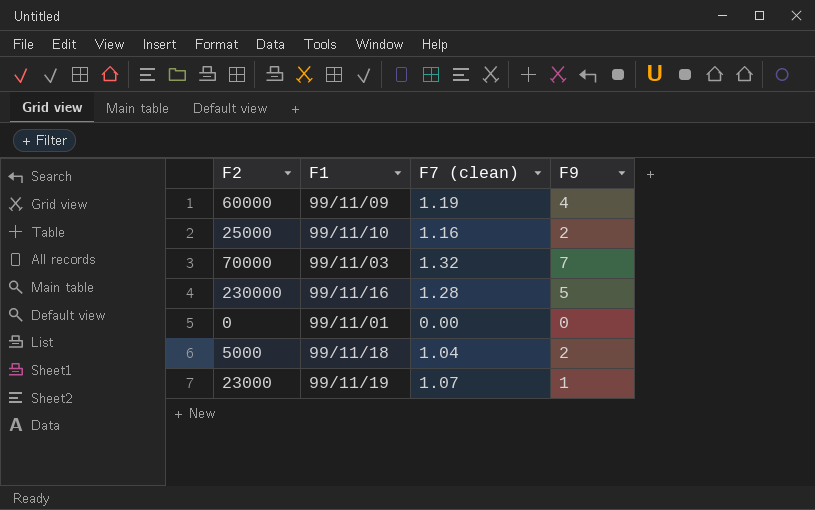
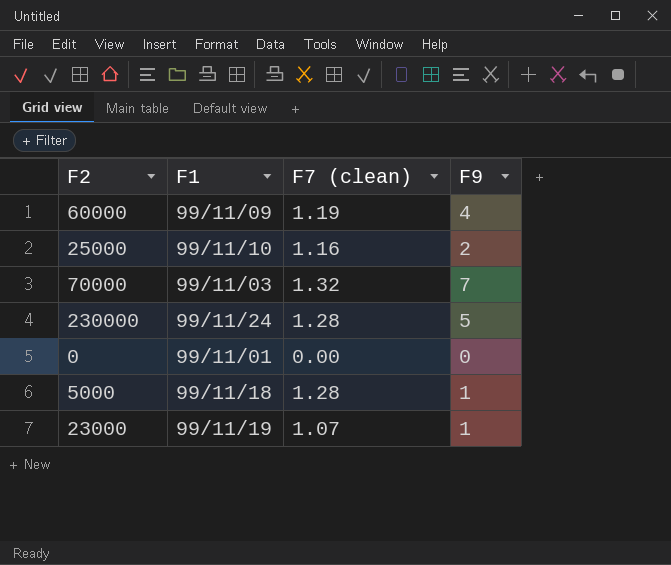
230000 | F1: 99/11/16 -> 99/11/24
5000 | F7 (clean): 1.04 -> 1.28
5000 | F9: 2 -> 1

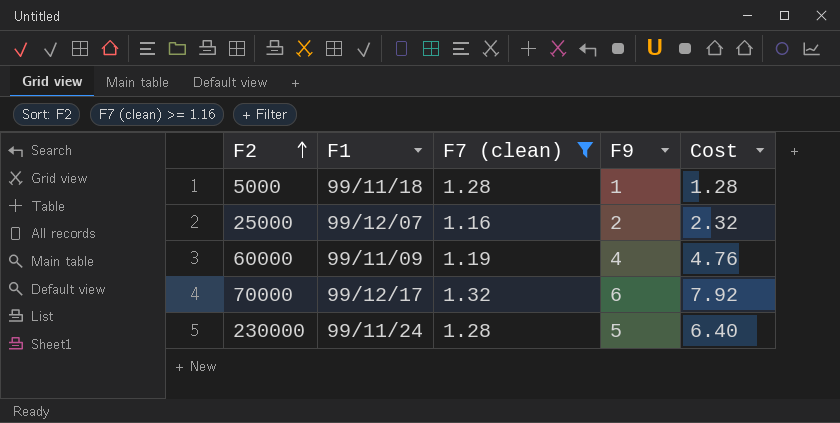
filter: none -> F7 (clean) >= 1.16
row order: none -> F2 ascending
column Cost | formula: none -> [F7 (clean)] * [F9]
25000 | F1: 99/11/10 -> 99/12/07
70000 | F1: 99/11/03 -> 99/12/17
70000 | F9: 7 -> 6

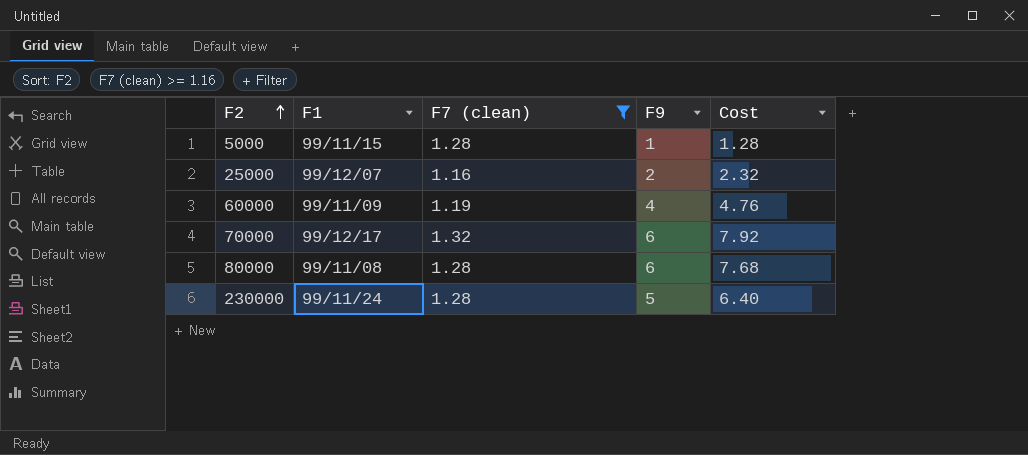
5000 | F1: 99/11/18 -> 99/11/15
row 80000: none -> 99/11/08 | 1.28 | 6 | 7.68

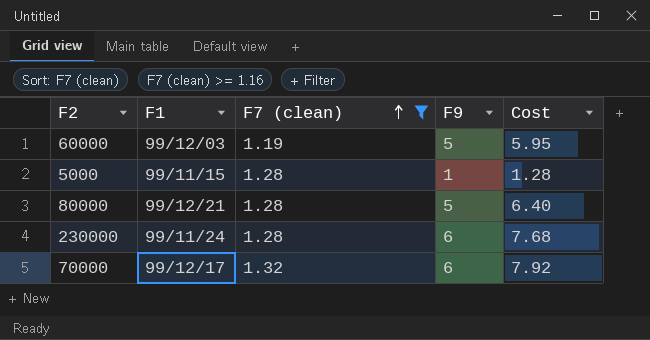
row order: F2 ascending -> F7 (clean) ascending
row 25000: 99/12/07 | 1.16 | 2 | 2.32 -> none
60000 | F1: 99/11/09 -> 99/12/03
60000 | F9: 4 -> 5
60000 | Cost: 4.76 -> 5.95
80000 | F1: 99/11/08 -> 99/12/21
80000 | F9: 6 -> 5
80000 | Cost: 7.68 -> 6.40
230000 | F9: 5 -> 6
230000 | Cost: 6.40 -> 7.68

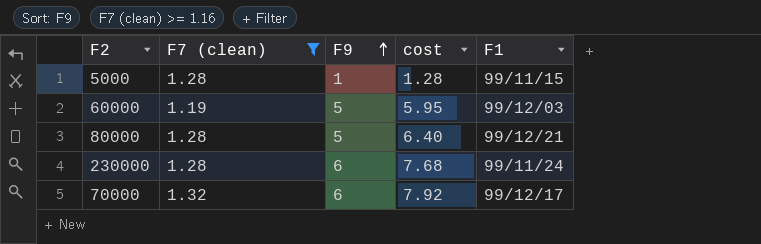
row order: F7 (clean) ascending -> F9 ascending
column name: Cost -> cost
column F1 | position: 2 -> 5

